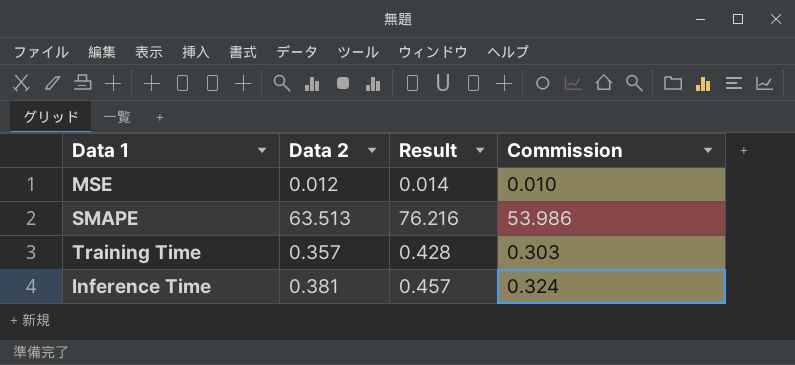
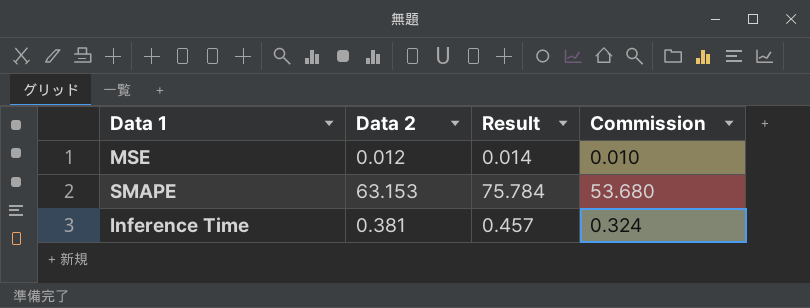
row Training Time: 0.357 | 0.428 | 0.303 -> none
SMAPE | Data 2: 63.513 -> 63.153
SMAPE | Result: 76.216 -> 75.784
SMAPE | Commission: 53.986 -> 53.680

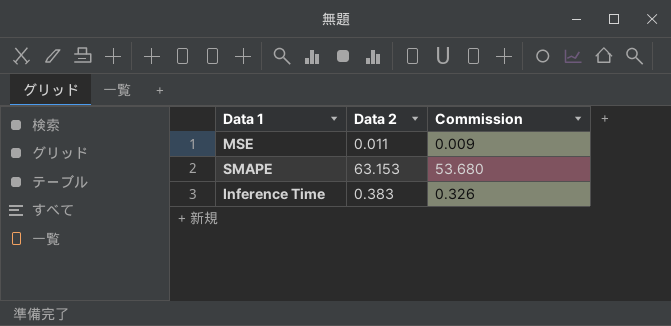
column Result | formula: [Data 2] * 1.2 -> none
MSE | Data 2: 0.012 -> 0.011
MSE | Commission: 0.010 -> 0.009
Inference Time | Data 2: 0.381 -> 0.383
Inference Time | Commission: 0.324 -> 0.326

